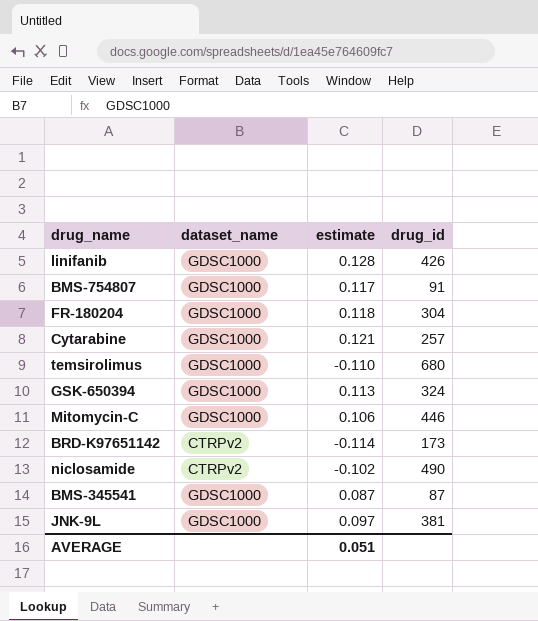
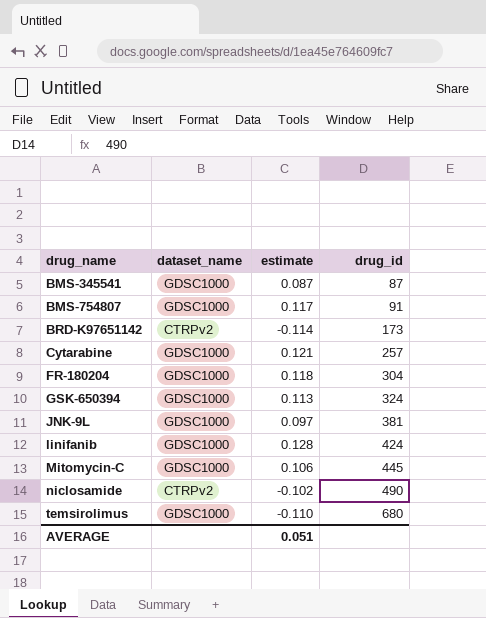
row order: none -> drug_name ascending
linifanib | drug_id: 426 -> 424
Mitomycin-C | drug_id: 446 -> 445

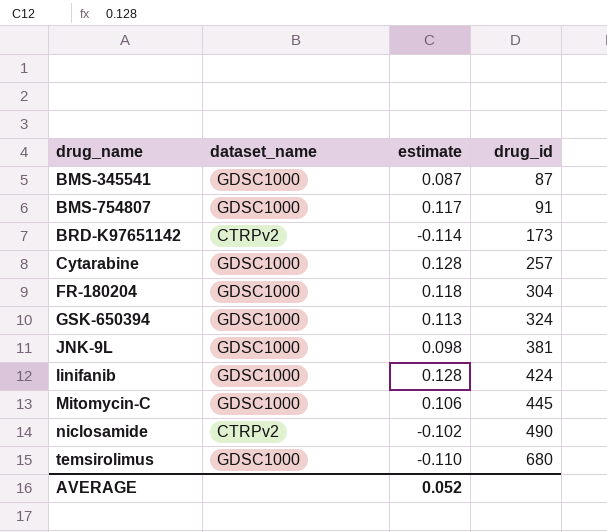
Cytarabine | estimate: 0.121 -> 0.128
JNK-9L | estimate: 0.097 -> 0.098
AVERAGE | estimate: 0.051 -> 0.052

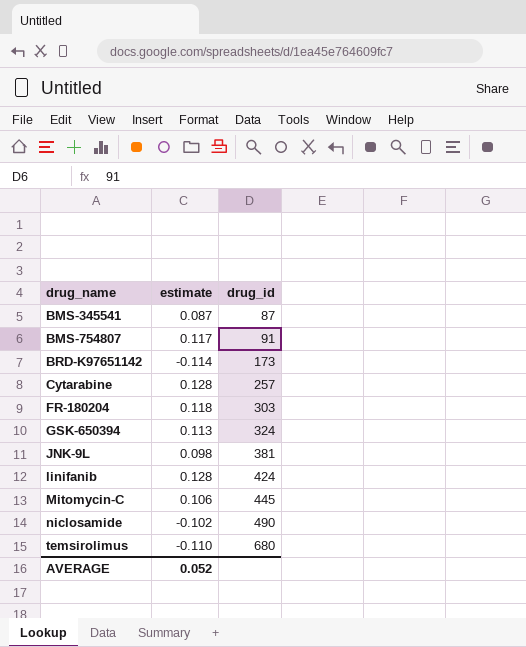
column dataset_name | position: 2 -> none
FR-180204 | drug_id: 304 -> 303

